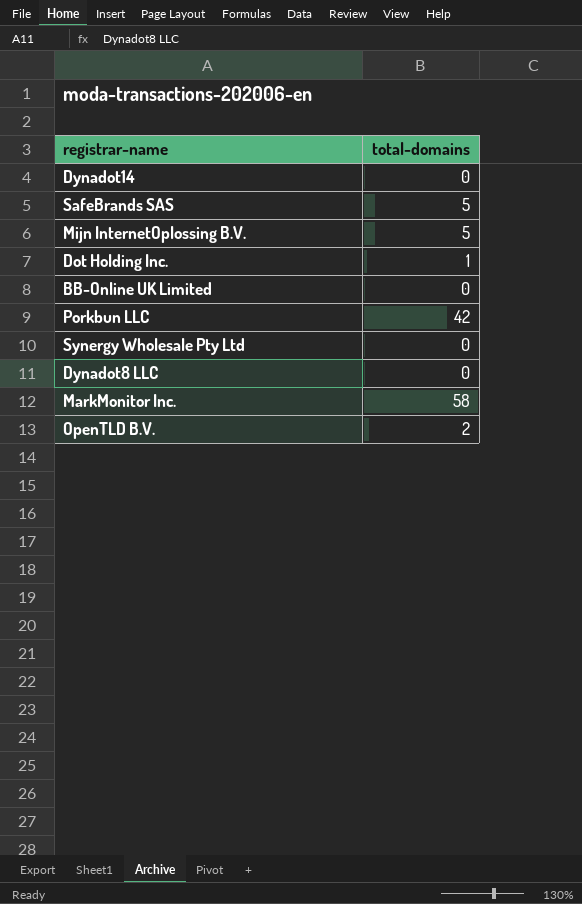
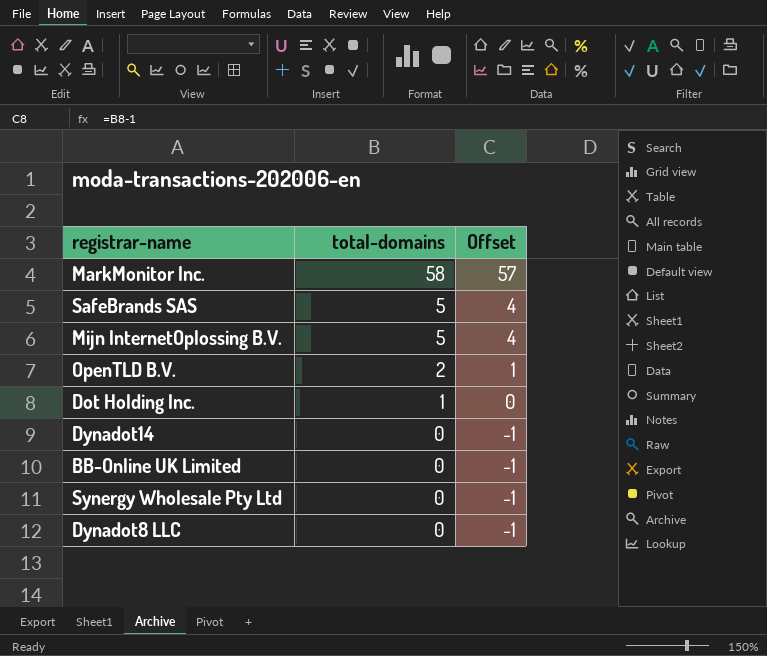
row order: none -> total-domains descending
column Offset | formula: none -> [total-domains] - 1
row Porkbun LLC: 42 -> none

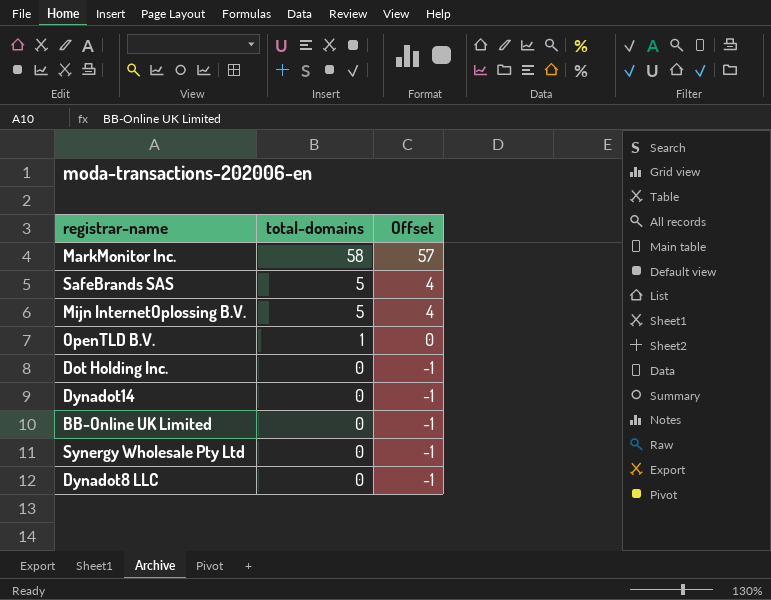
OpenTLD B.V. | total-domains: 2 -> 1
OpenTLD B.V. | Offset: 1 -> 0
Dot Holding Inc. | total-domains: 1 -> 0
Dot Holding Inc. | Offset: 0 -> -1

